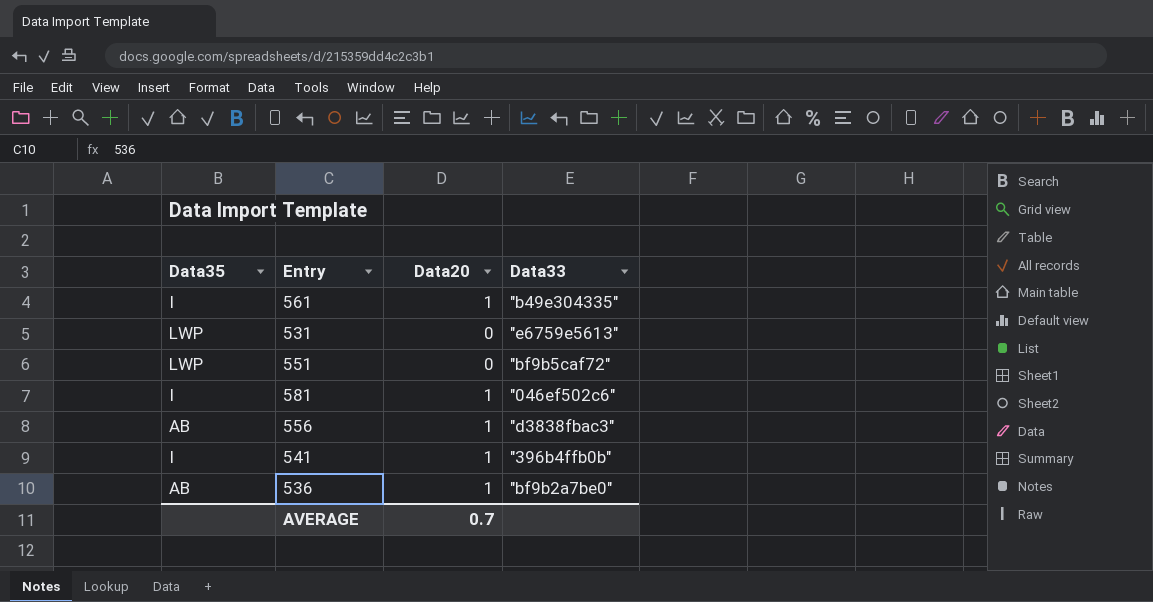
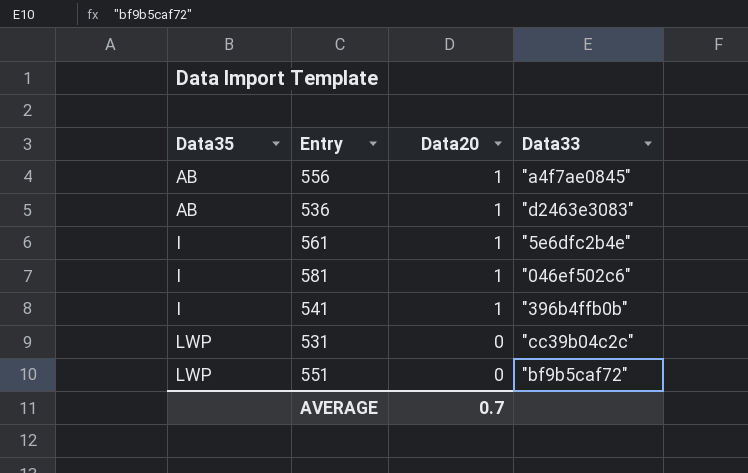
row order: none -> Data35 ascending
556 | Data33: "d3838fbac3" -> "a4f7ae0845"
536 | Data33: "bf9b2a7be0" -> "d2463e3083"
561 | Data33: "b49e304335" -> "5e6dfc2b4e"
531 | Data33: "e6759e5613" -> "cc39b04c2c"

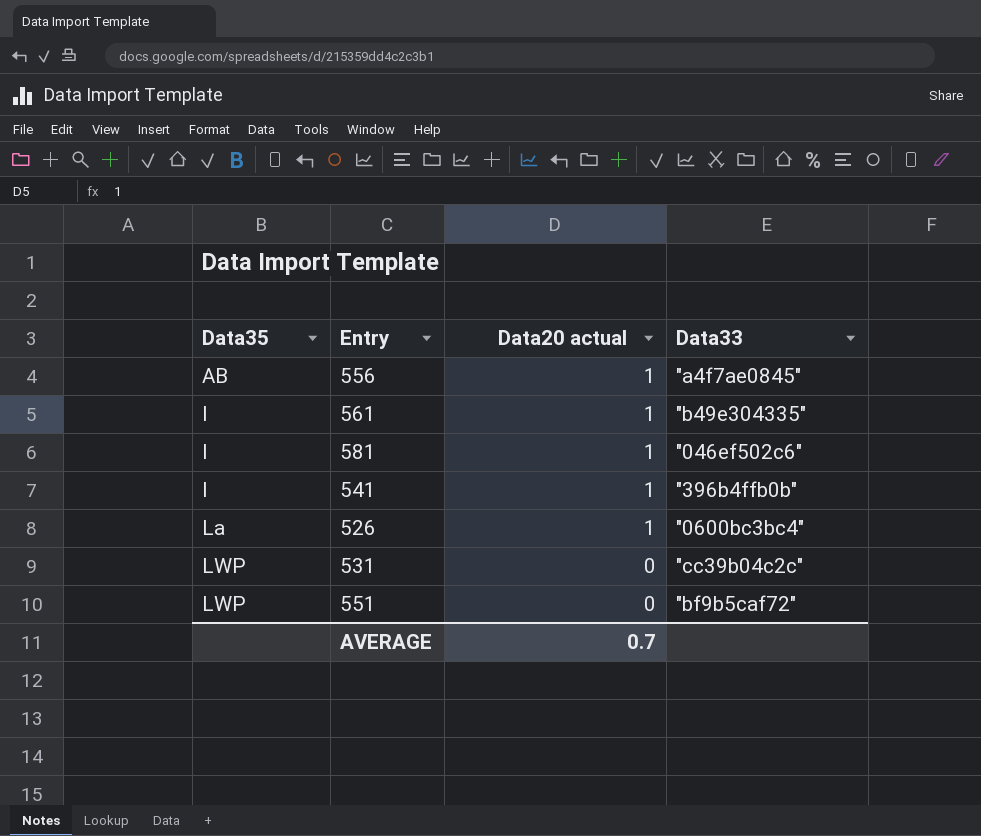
column name: Data20 -> Data20 actual
row 536: AB | 1 | "d2463e3083" -> none
561 | Data33: "5e6dfc2b4e" -> "b49e304335"
row 526: none -> La | 1 | "0600bc3bc4"

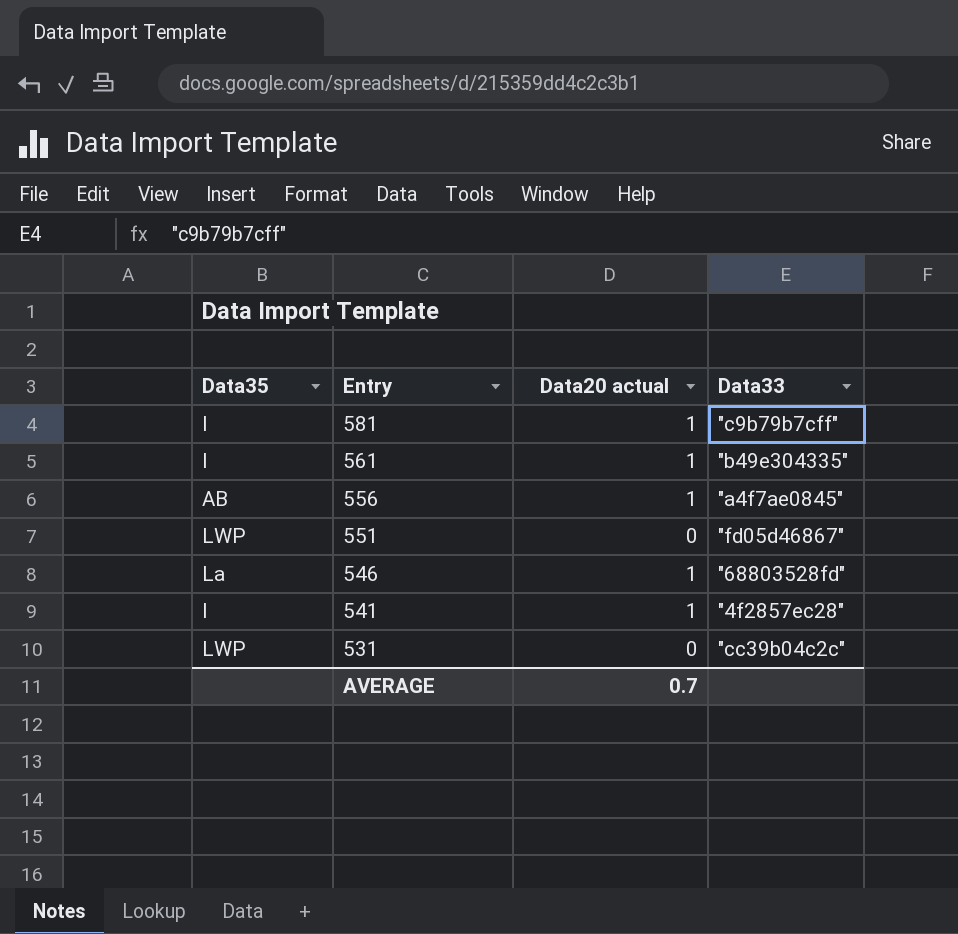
row order: Data35 ascending -> Entry descending
row 526: La | 1 | "0600bc3bc4" -> none
581 | Data33: "046ef502c6" -> "c9b79b7cff"
551 | Data33: "bf9b5caf72" -> "fd05d46867"
row 546: none -> La | 1 | "68803528fd"
541 | Data33: "396b4ffb0b" -> "4f2857ec28"

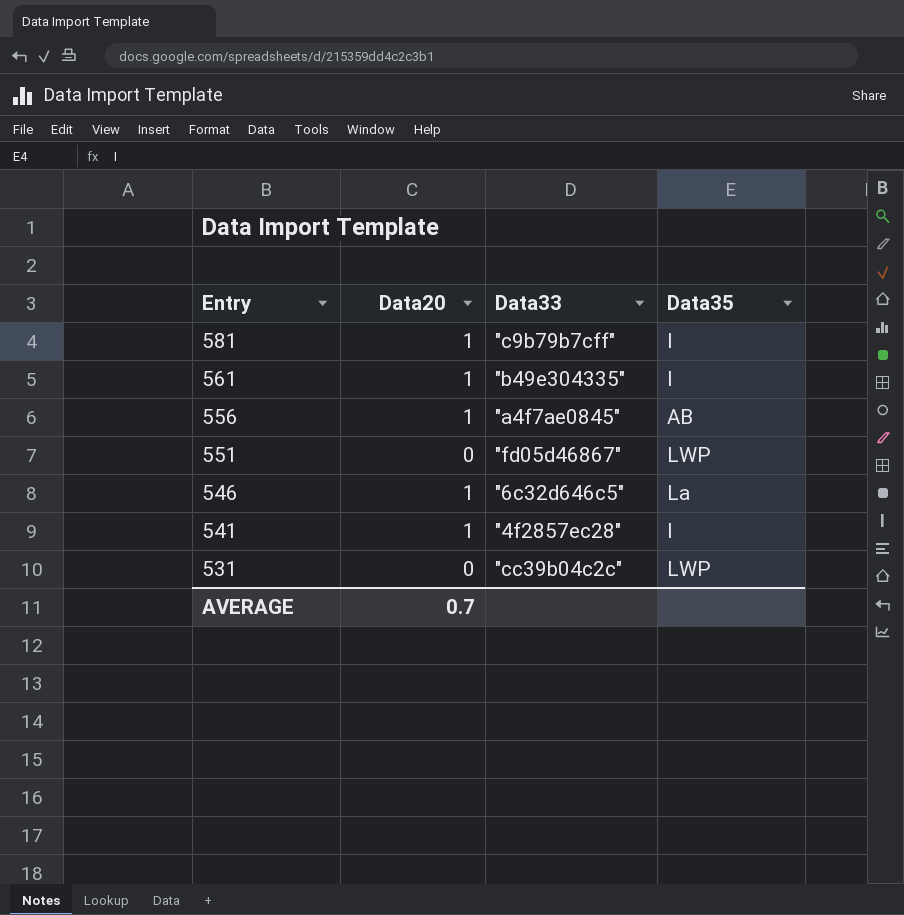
column name: Data20 actual -> Data20
column Data35 | position: 1 -> 4
546 | Data33: "68803528fd" -> "6c32d646c5"

